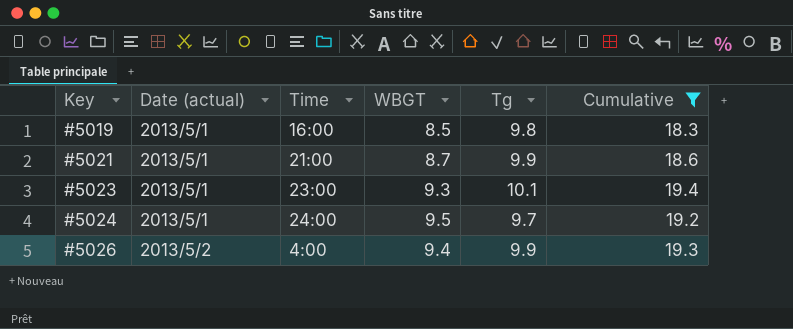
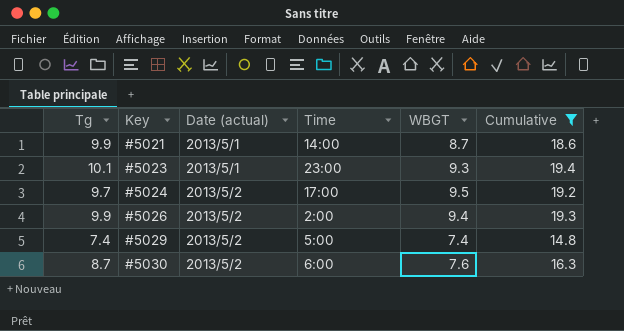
column Tg | position: 5 -> 1
row #5019: 2013/5/1 | 16:00 | 8.5 | 9.8 | 18.3 -> none
#5021 | Time: 21:00 -> 14:00
#5024 | Date (actual): 2013/5/1 -> 2013/5/2
#5024 | Time: 24:00 -> 17:00
#5026 | Time: 4:00 -> 2:00
row #5029: none -> 7.4 | 2013/5/2 | 5:00 | 7.4 | 14.8
row #5030: none -> 8.7 | 2013/5/2 | 6:00 | 7.6 | 16.3

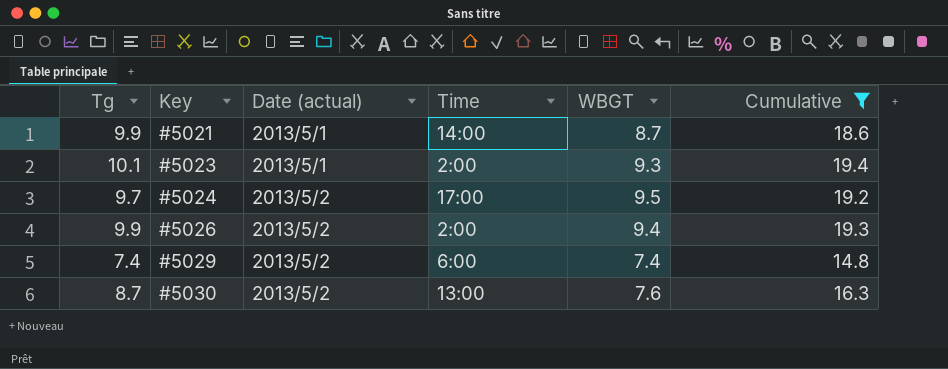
#5023 | Time: 23:00 -> 2:00
#5029 | Time: 5:00 -> 6:00
#5030 | Time: 6:00 -> 13:00

